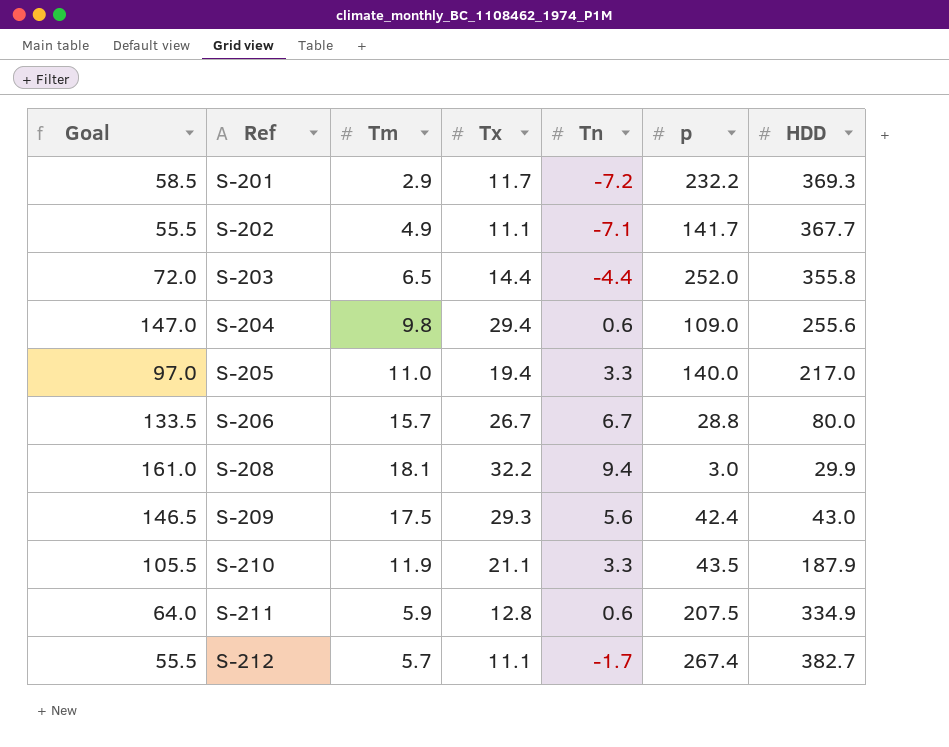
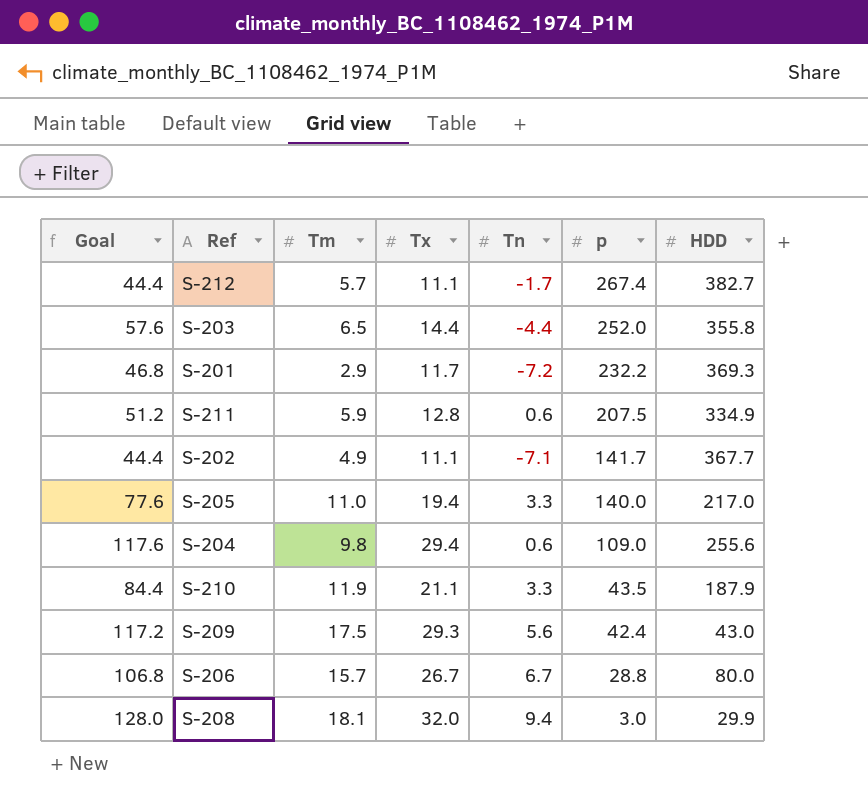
row order: Ref ascending -> p descending
column Goal | formula: [Tx] * 5 -> [Tx] * 4
S-208 | Tx: 32.2 -> 32.0

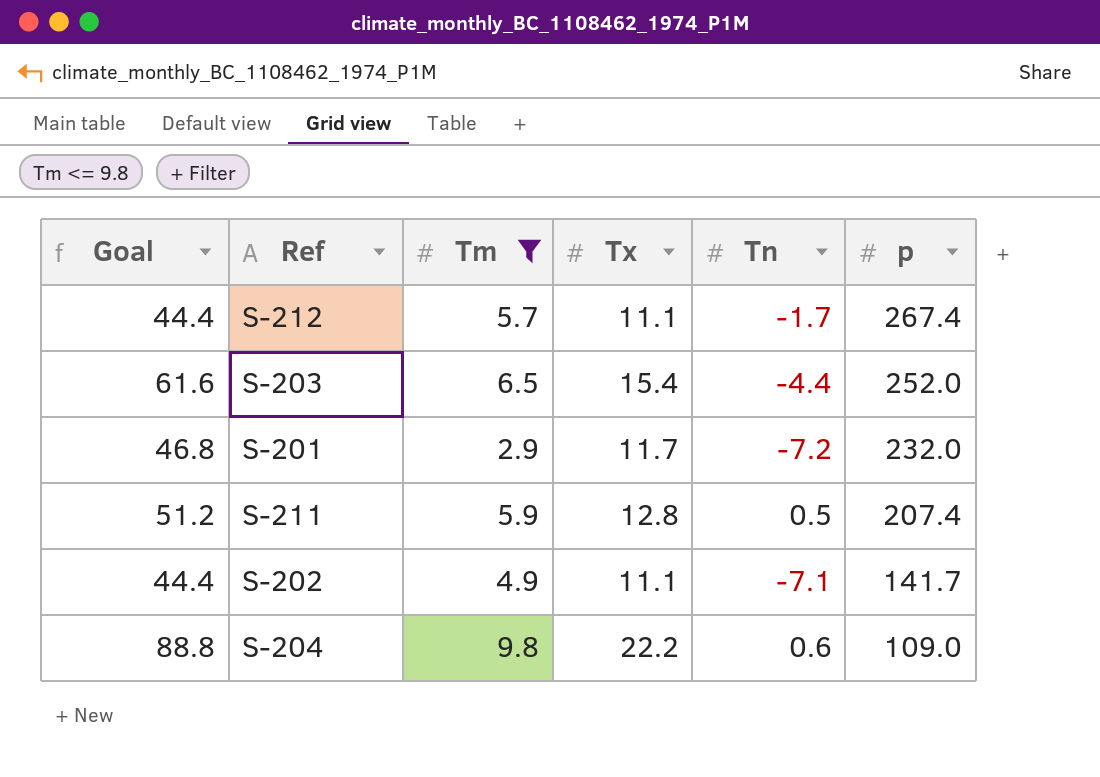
filter: none -> Tm <= 9.8
column HDD | position: 7 -> none
S-203 | Goal: 57.6 -> 61.6
S-203 | Tx: 14.4 -> 15.4
S-201 | p: 232.2 -> 232.0
S-211 | Tn: 0.6 -> 0.5
S-211 | p: 207.5 -> 207.4
S-204 | Goal: 117.6 -> 88.8
S-204 | Tx: 29.4 -> 22.2

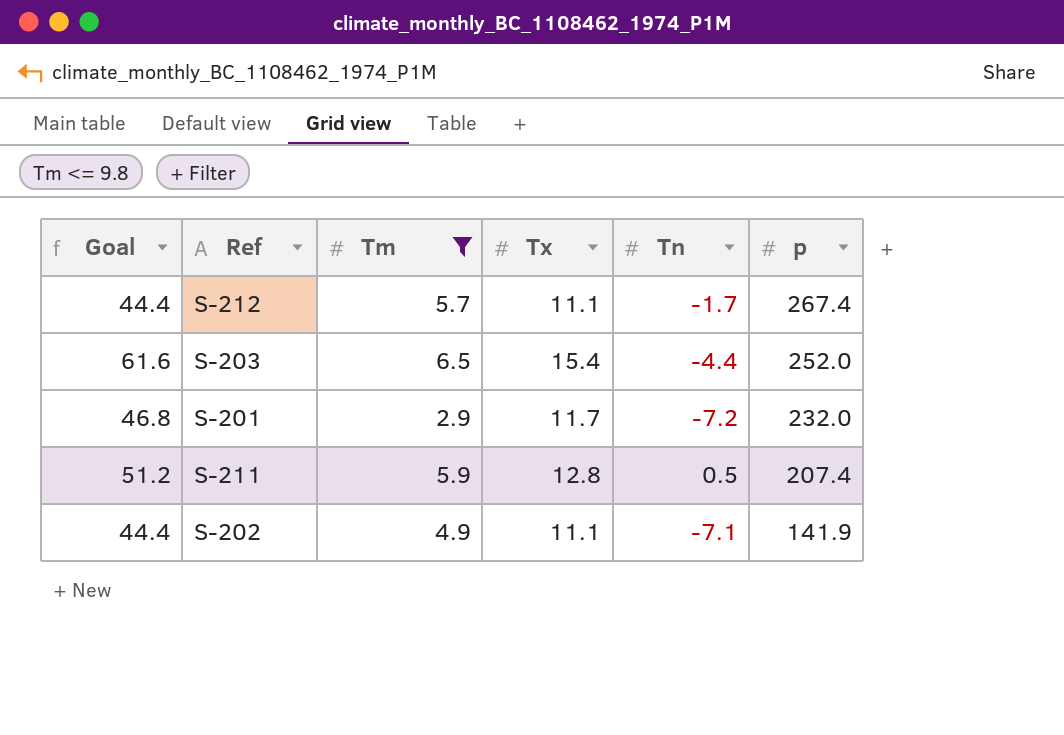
row S-204: 88.8 | 9.8 | 22.2 | 0.6 | 109.0 -> none
S-202 | p: 141.7 -> 141.9

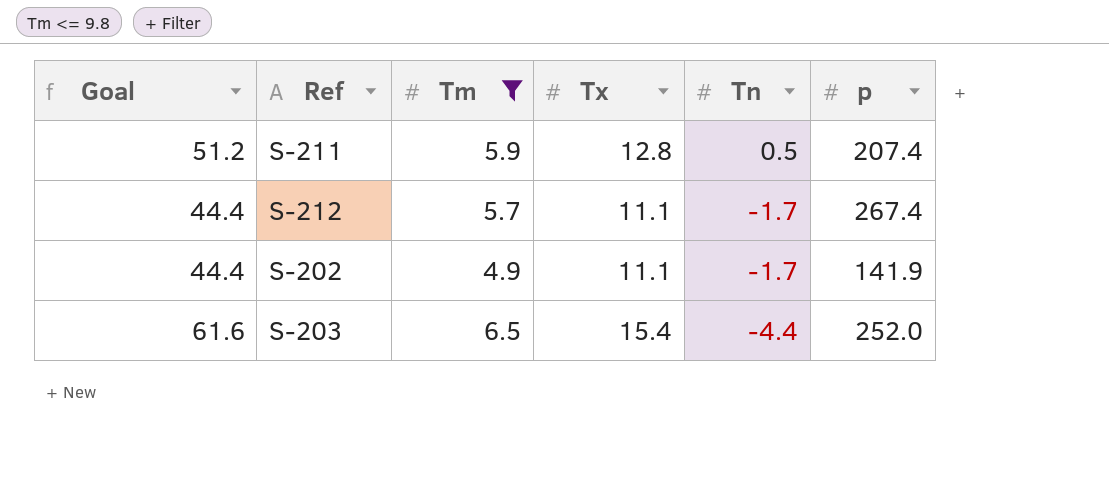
row order: p descending -> Tn descending
row S-201: 46.8 | 2.9 | 11.7 | -7.2 | 232.0 -> none
S-202 | Tn: -7.1 -> -1.7

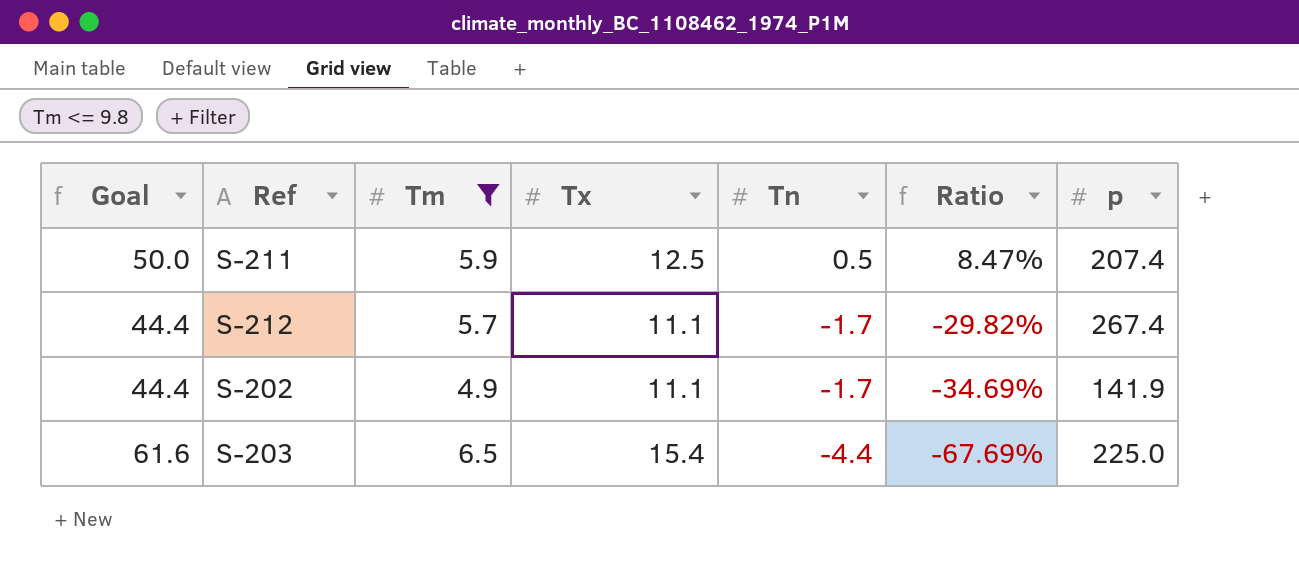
column Ratio | formula: none -> [Tn] / [Tm]
S-211 | Goal: 51.2 -> 50.0
S-211 | Tx: 12.8 -> 12.5
S-203 | p: 252.0 -> 225.0

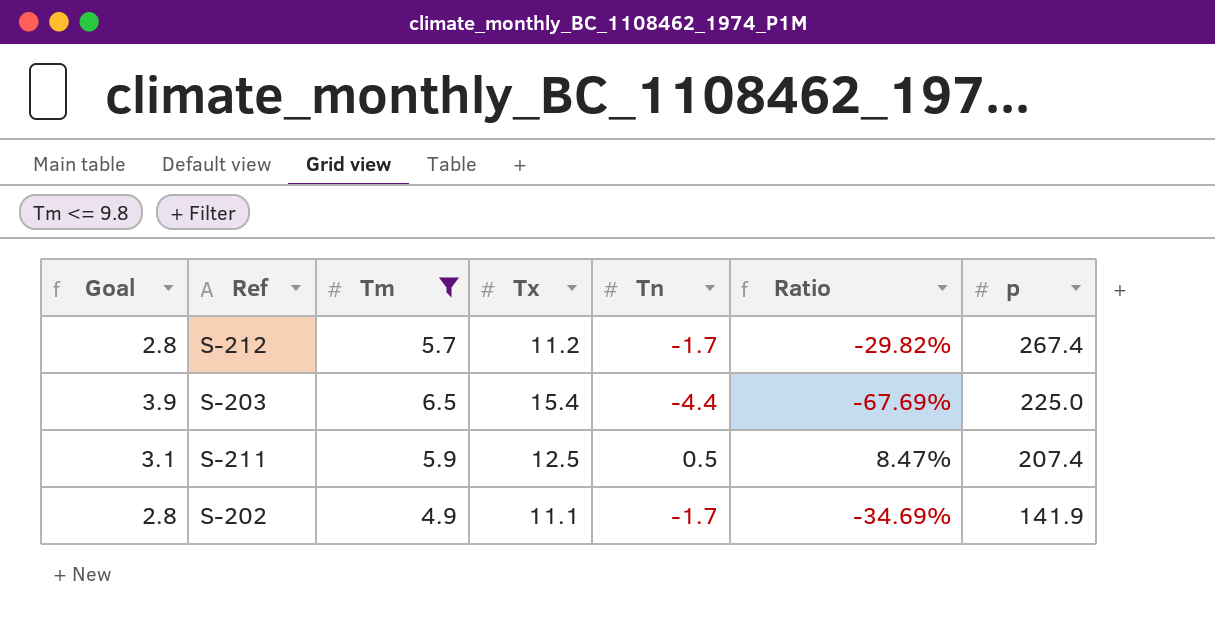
row order: Tn descending -> p descending
column Goal | formula: [Tx] * 4 -> [Tx] * 0.25
S-212 | Tx: 11.1 -> 11.2

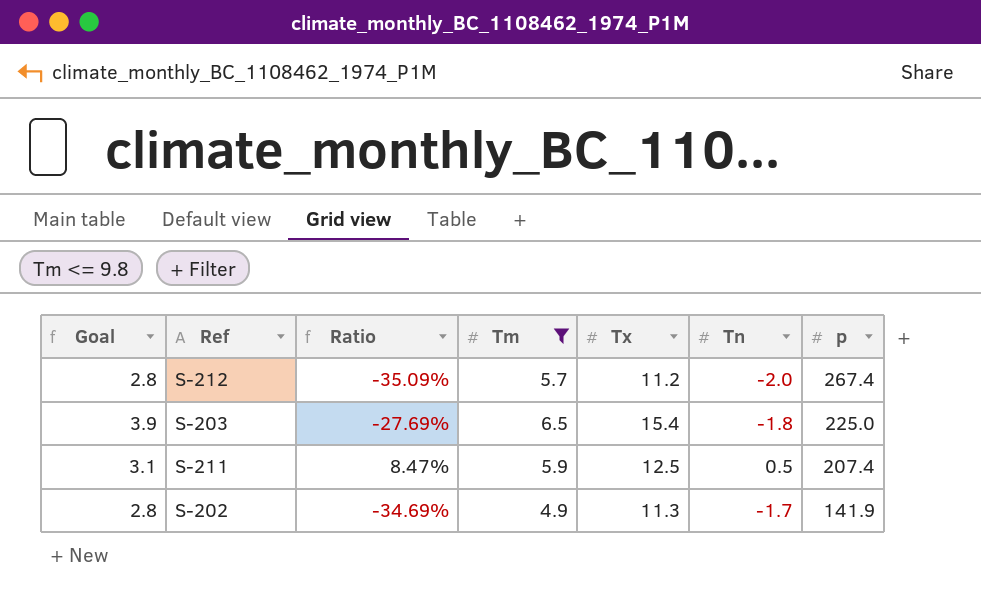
column Ratio | position: 6 -> 3
S-212 | Ratio: -29.82% -> -35.09%
S-212 | Tn: -1.7 -> -2.0
S-203 | Ratio: -67.69% -> -27.69%
S-203 | Tn: -4.4 -> -1.8
S-202 | Tx: 11.1 -> 11.3

